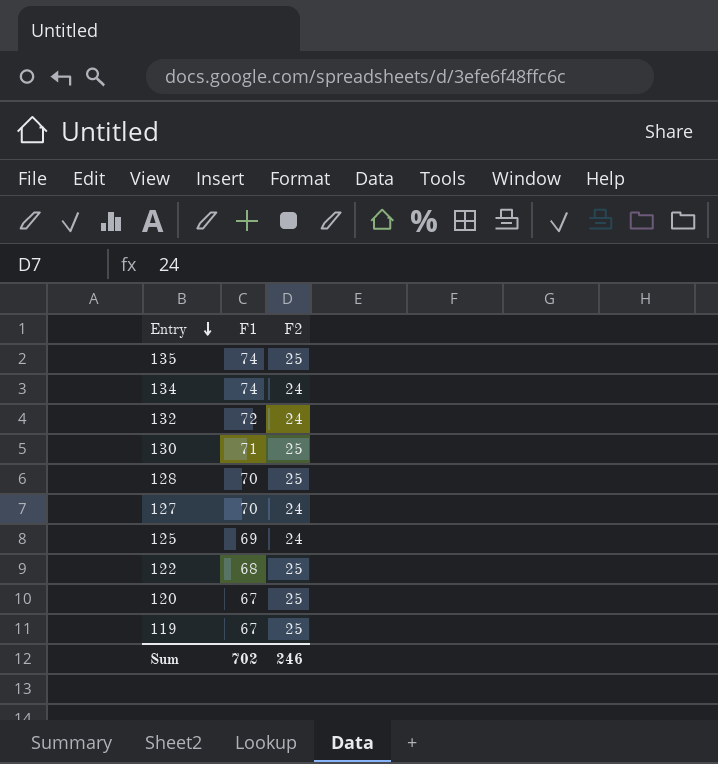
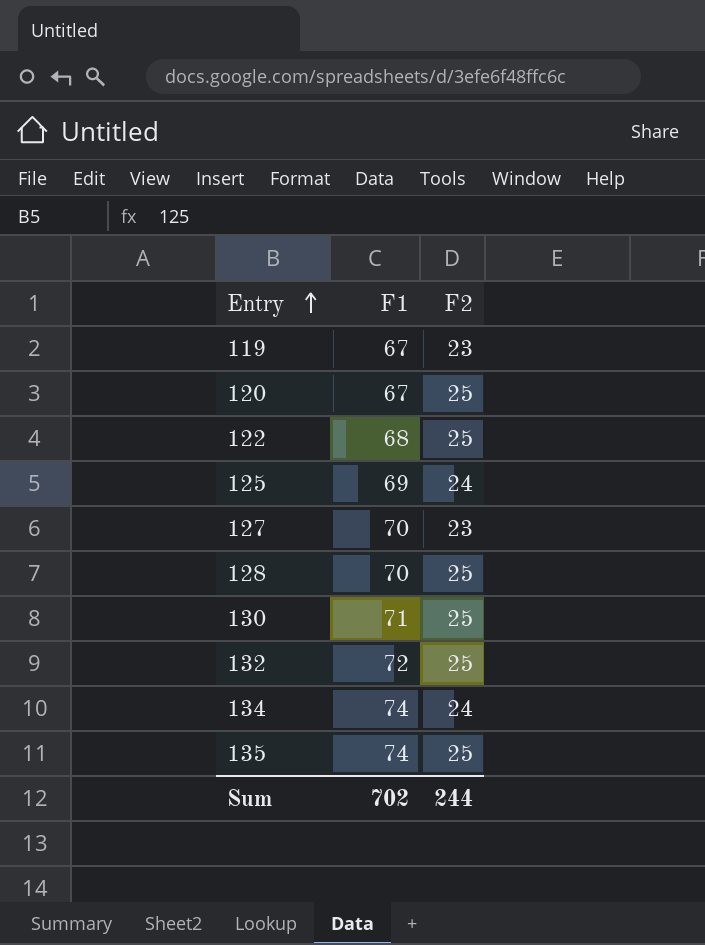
row order: Entry descending -> Entry ascending
119 | F2: 25 -> 23
127 | F2: 24 -> 23
132 | F2: 24 -> 25
Sum | F2: 246 -> 244

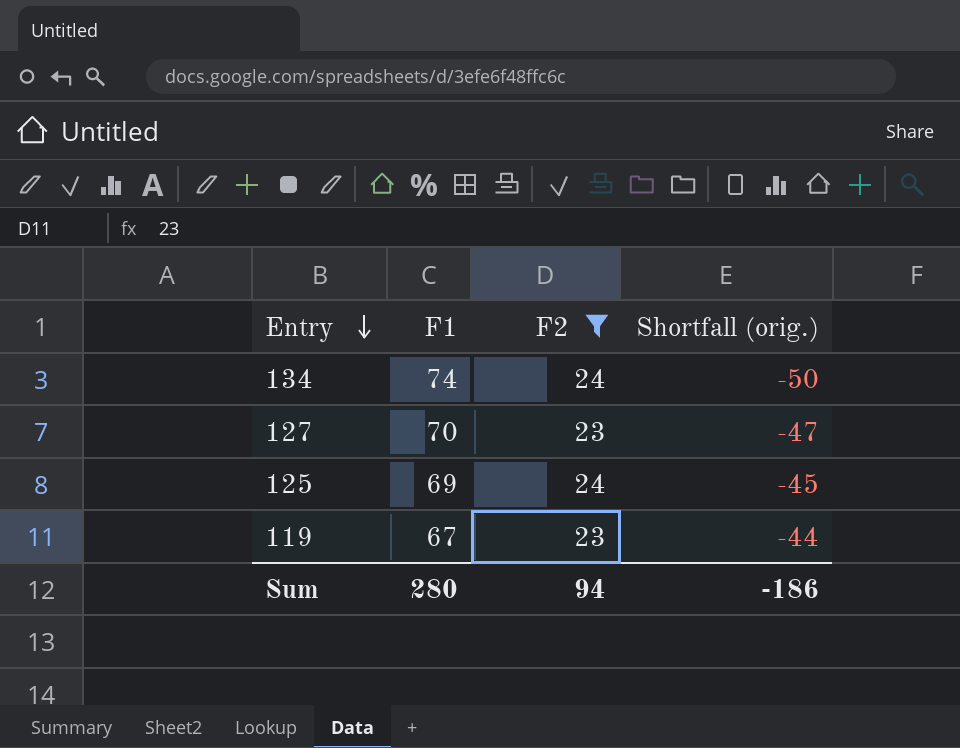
filter: none -> F2 != 25
row order: Entry ascending -> Entry descending
column Shortfall (orig.) | formula: none -> [F2] - [F1]
Sum | F1: 702 -> 280
Sum | F2: 244 -> 94

